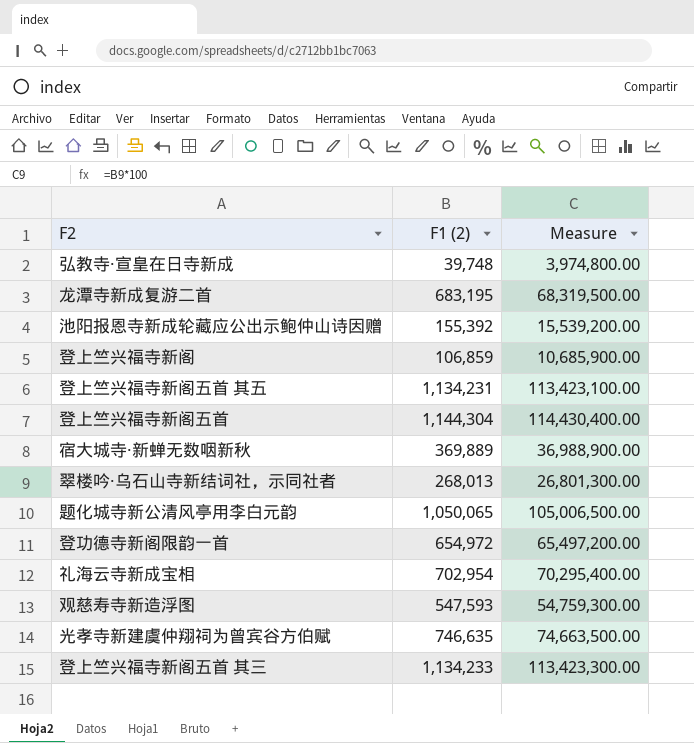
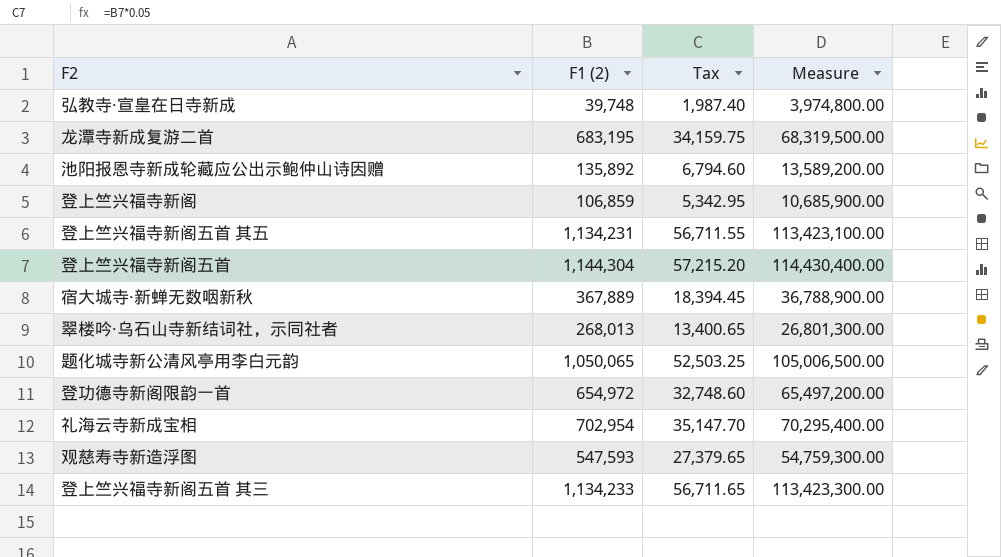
column Tax | formula: none -> [F1 (2)] * 0.05
row 光孝寺新建虞仲翔祠为曾宾谷方伯赋: 746,635 | 74,663,500.00 -> none
池阳报恩寺新成轮藏应公出示鲍仲山诗因赠 | F1 (2): 155,392 -> 135,892
池阳报恩寺新成轮藏应公出示鲍仲山诗因赠 | Measure: 15,539,200.00 -> 13,589,200.00
宿大城寺·新蝉无数咽新秋 | F1 (2): 369,889 -> 367,889
宿大城寺·新蝉无数咽新秋 | Measure: 36,988,900.00 -> 36,788,900.00

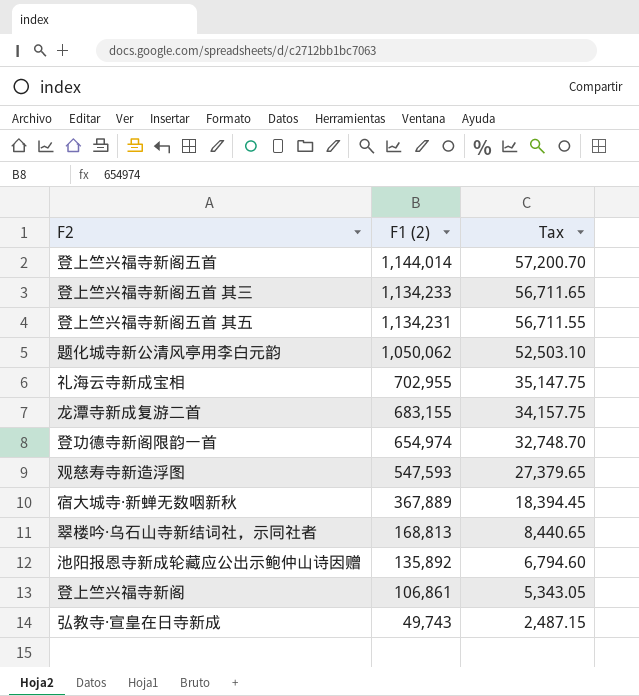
row order: none -> F1 (2) descending
column Measure | formula: [F1 (2)] * 100 -> none
登上竺兴福寺新阁五首 | F1 (2): 1,144,304 -> 1,144,014
登上竺兴福寺新阁五首 | Tax: 57,215.20 -> 57,200.70
题化城寺新公清风亭用李白元韵 | F1 (2): 1,050,065 -> 1,050,062
题化城寺新公清风亭用李白元韵 | Tax: 52,503.25 -> 52,503.10
礼海云寺新成宝相 | F1 (2): 702,954 -> 702,955
礼海云寺新成宝相 | Tax: 35,147.70 -> 35,147.75
龙潭寺新成复游二首 | F1 (2): 683,195 -> 683,155
龙潭寺新成复游二首 | Tax: 34,159.75 -> 34,157.75
登功德寺新阁限韵一首 | F1 (2): 654,972 -> 654,974
登功德寺新阁限韵一首 | Tax: 32,748.60 -> 32,748.70
翠楼吟·乌石山寺新结词社，示同社者 | F1 (2): 268,013 -> 168,813
翠楼吟·乌石山寺新结词社，示同社者 | Tax: 13,400.65 -> 8,440.65
登上竺兴福寺新阁 | F1 (2): 106,859 -> 106,861
登上竺兴福寺新阁 | Tax: 5,342.95 -> 5,343.05
弘教寺·宣皇在日寺新成 | F1 (2): 39,748 -> 49,743
弘教寺·宣皇在日寺新成 | Tax: 1,987.40 -> 2,487.15

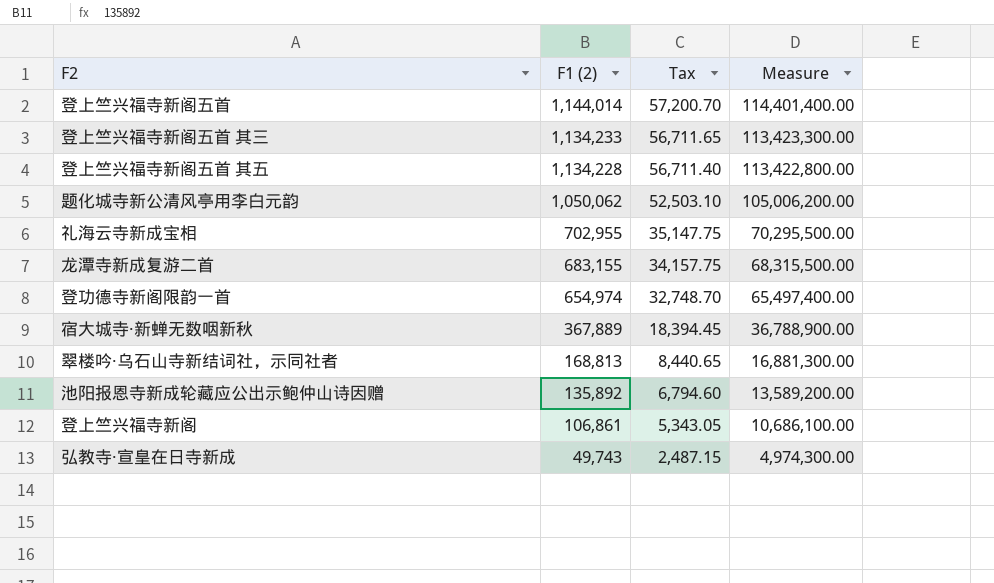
column Measure | formula: none -> [F1 (2)] * 100
row 观慈寿寺新造浮图: 547,593 | 27,379.65 -> none
登上竺兴福寺新阁五首 其五 | F1 (2): 1,134,231 -> 1,134,228
登上竺兴福寺新阁五首 其五 | Tax: 56,711.55 -> 56,711.40

